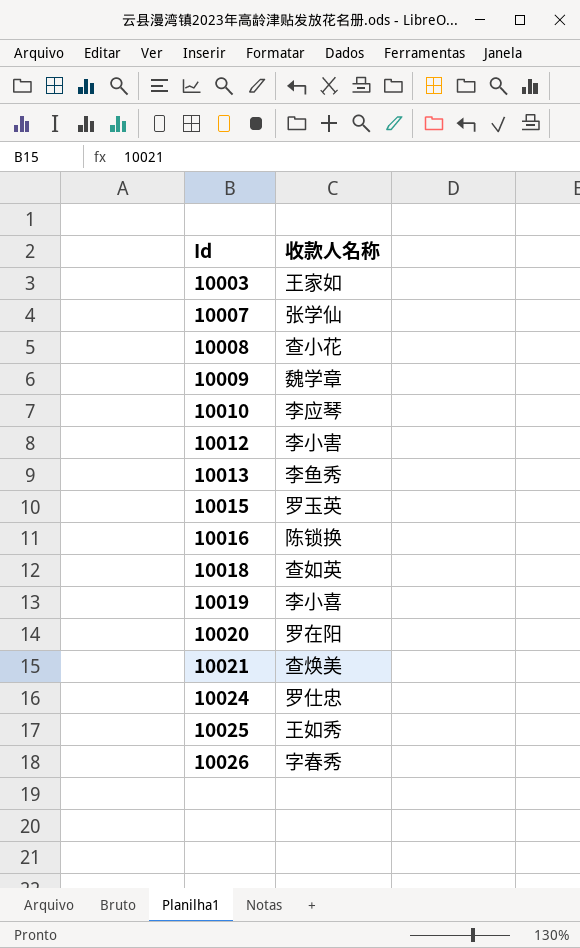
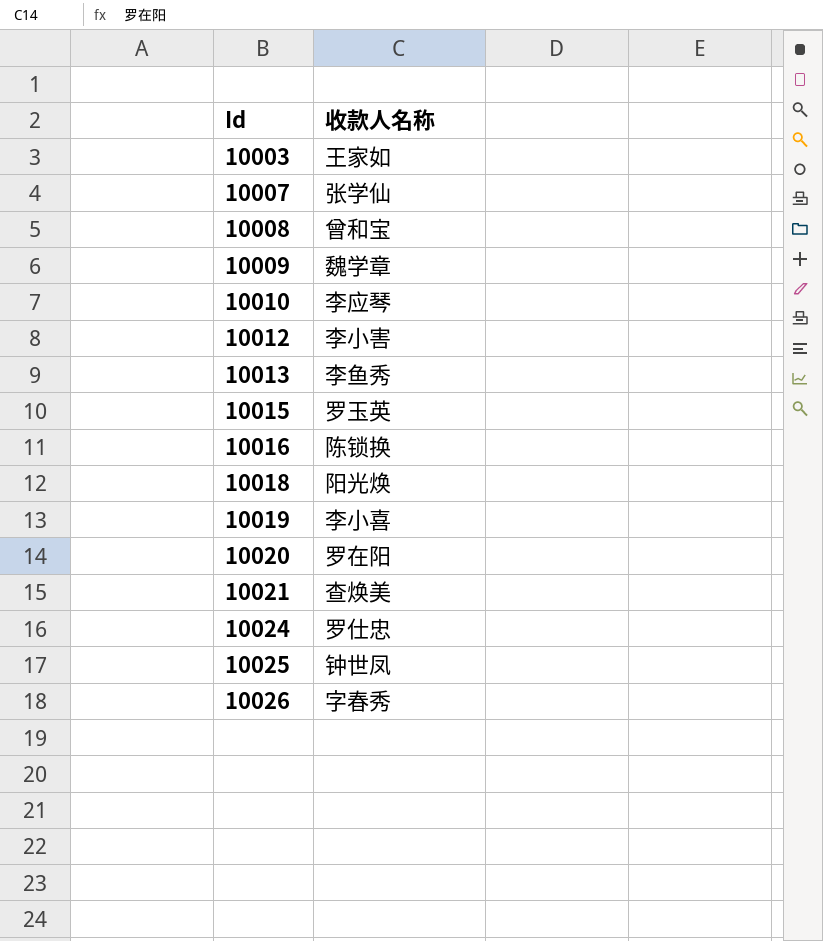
10008 | 收款人名称: 查小花 -> 曾和宝
10018 | 收款人名称: 查如英 -> 阳光焕
10025 | 收款人名称: 王如秀 -> 钟世凤

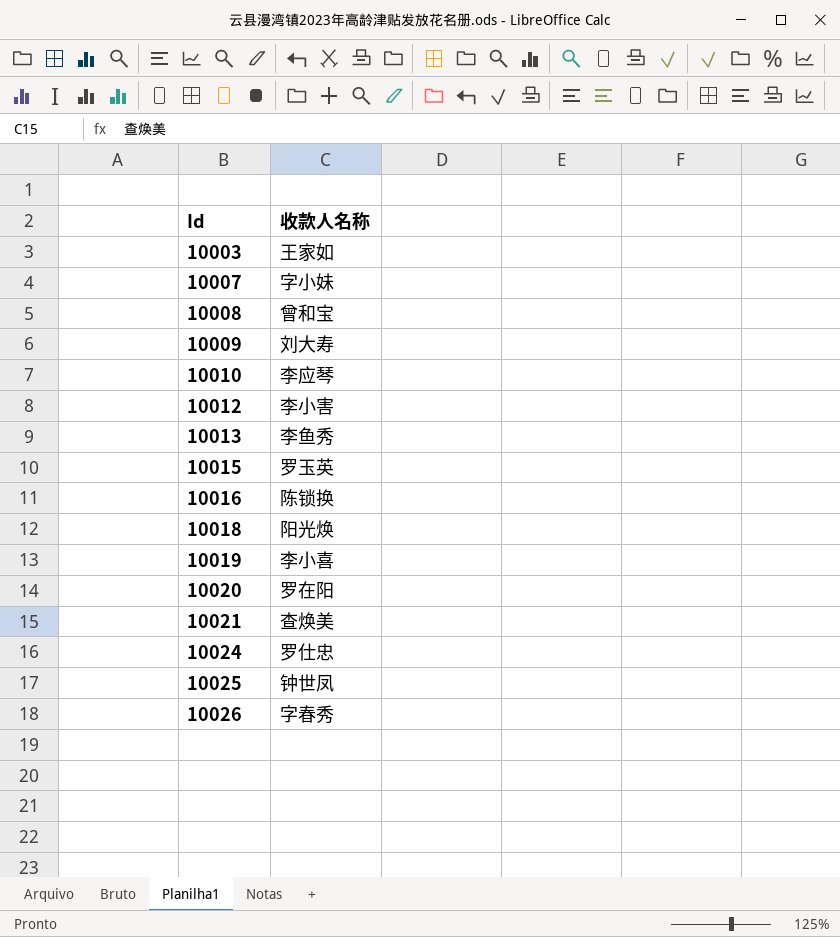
10007 | 收款人名称: 张学仙 -> 字小妹
10009 | 收款人名称: 魏学章 -> 刘大寿

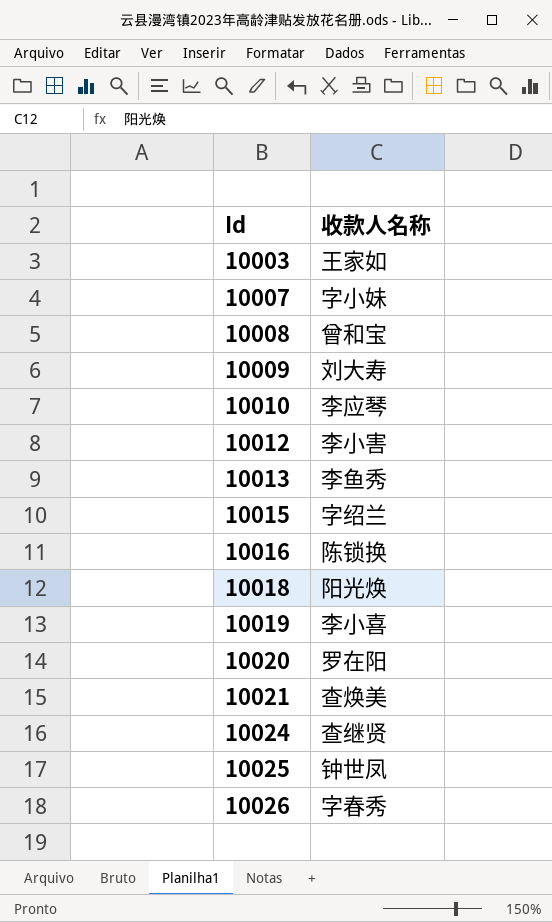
10015 | 收款人名称: 罗玉英 -> 字绍兰
10024 | 收款人名称: 罗仕忠 -> 查继贤

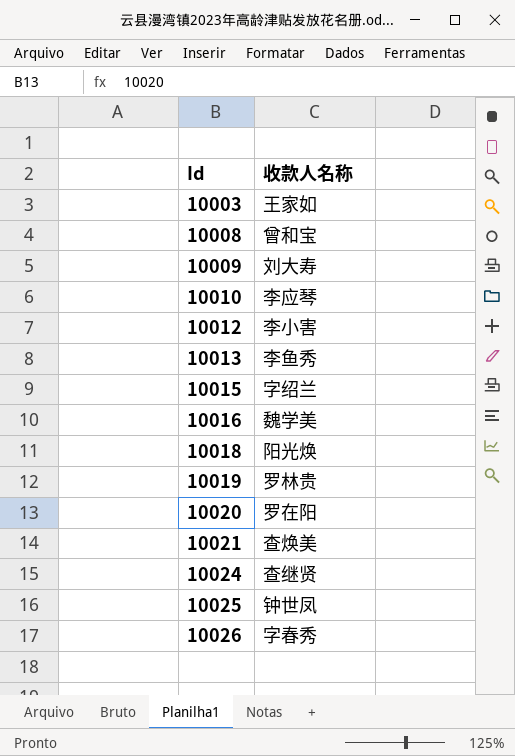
row 10007: 字小妹 -> none
10016 | 收款人名称: 陈锁换 -> 魏学美
10019 | 收款人名称: 李小喜 -> 罗林贵

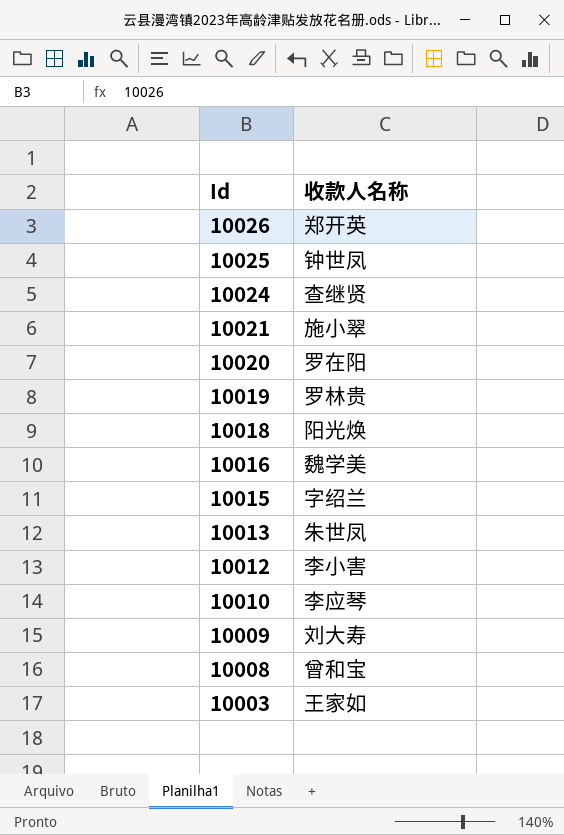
row order: Id ascending -> Id descending
10026 | 收款人名称: 字春秀 -> 郑开英
10021 | 收款人名称: 查焕美 -> 施小翠
10013 | 收款人名称: 李鱼秀 -> 朱世凤

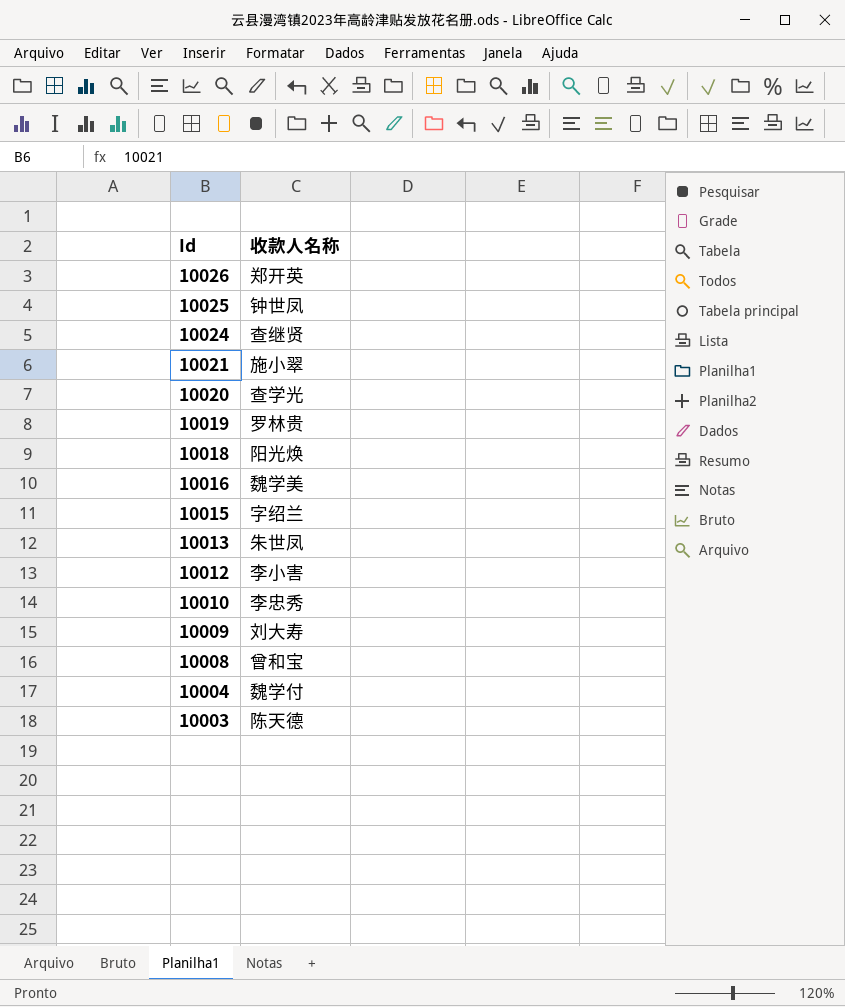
10020 | 收款人名称: 罗在阳 -> 查学光
10010 | 收款人名称: 李应琴 -> 李忠秀
row 10004: none -> 魏学付
10003 | 收款人名称: 王家如 -> 陈天德

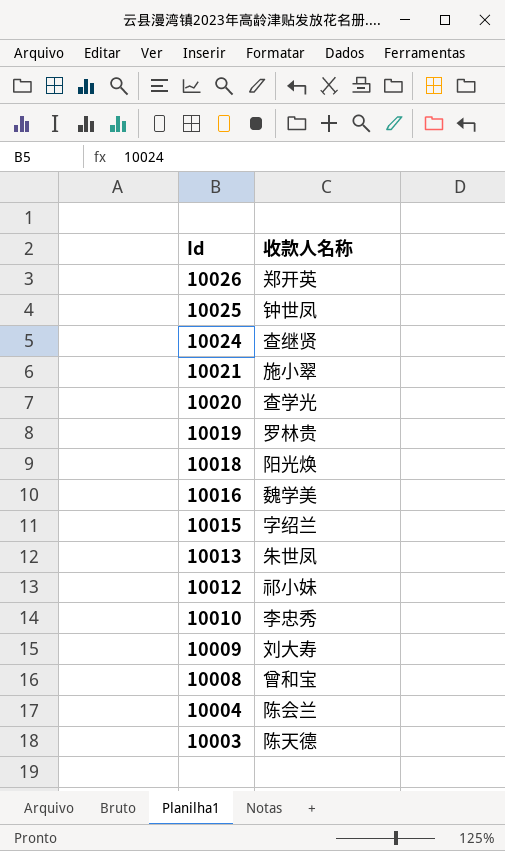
10012 | 收款人名称: 李小害 -> 祁小妹
10004 | 收款人名称: 魏学付 -> 陈会兰

